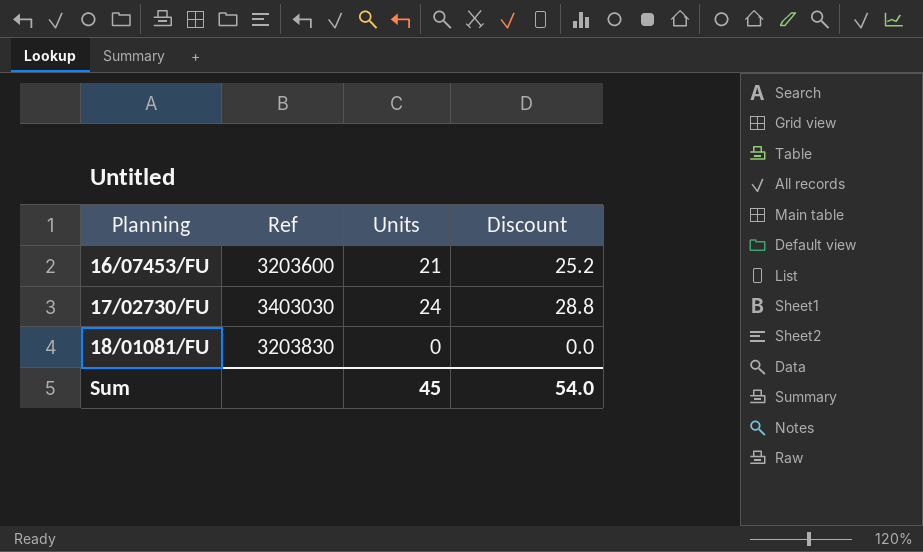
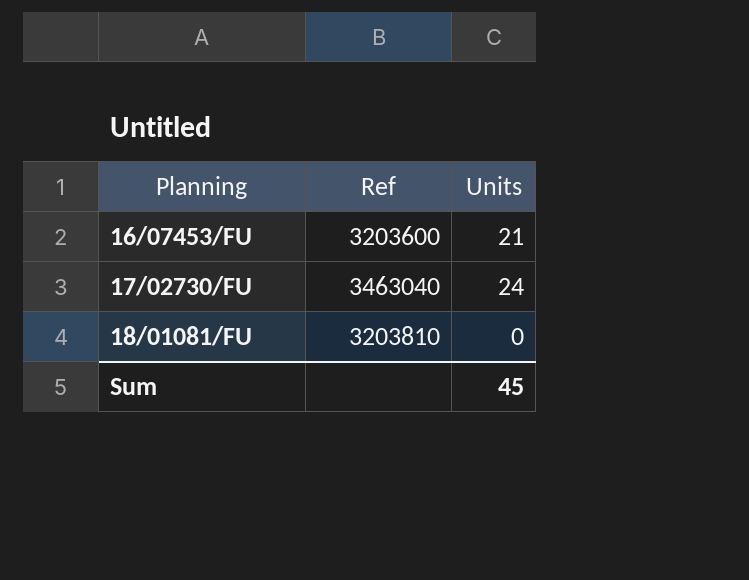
column Discount | formula: [Units] * 1.2 -> none
17/02730/FU | Ref: 3403030 -> 3463040
18/01081/FU | Ref: 3203830 -> 3203810

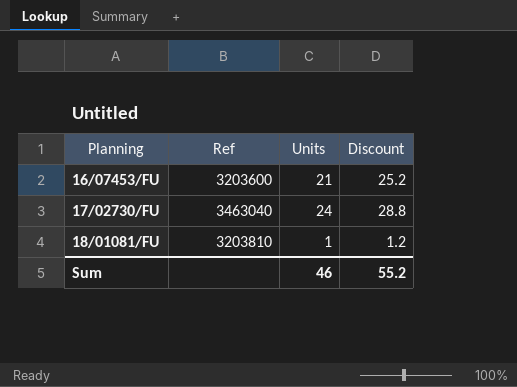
column Discount | formula: none -> [Units] * 1.2
18/01081/FU | Units: 0 -> 1
Sum | Units: 45 -> 46

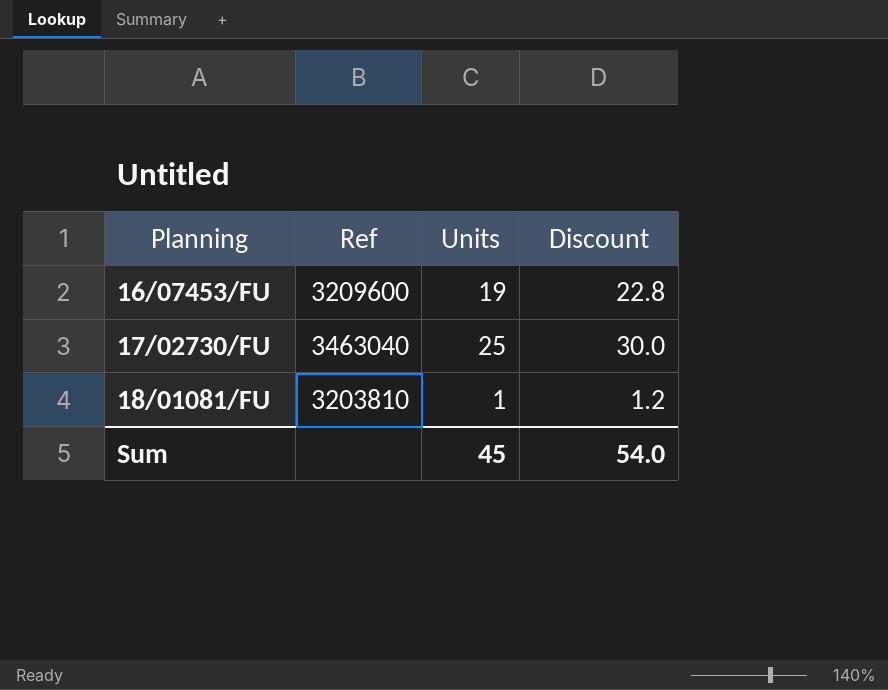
16/07453/FU | Ref: 3203600 -> 3209600
16/07453/FU | Units: 21 -> 19
16/07453/FU | Discount: 25.2 -> 22.8
17/02730/FU | Units: 24 -> 25
17/02730/FU | Discount: 28.8 -> 30.0
Sum | Units: 46 -> 45
Sum | Discount: 55.2 -> 54.0

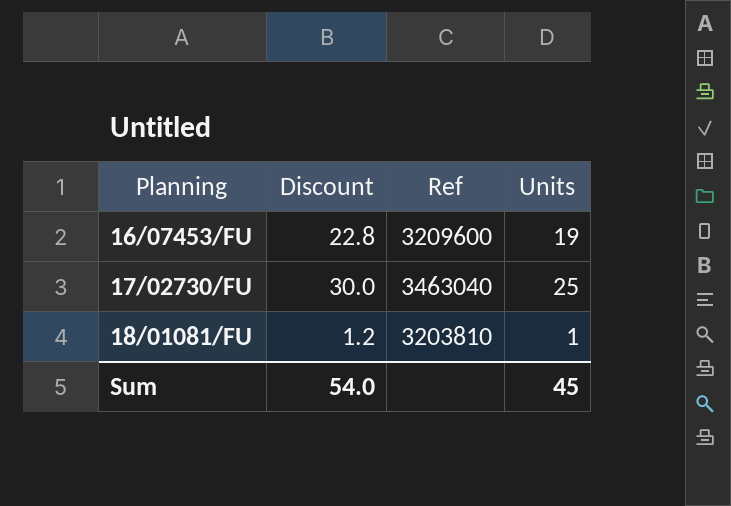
column Discount | position: 4 -> 2

